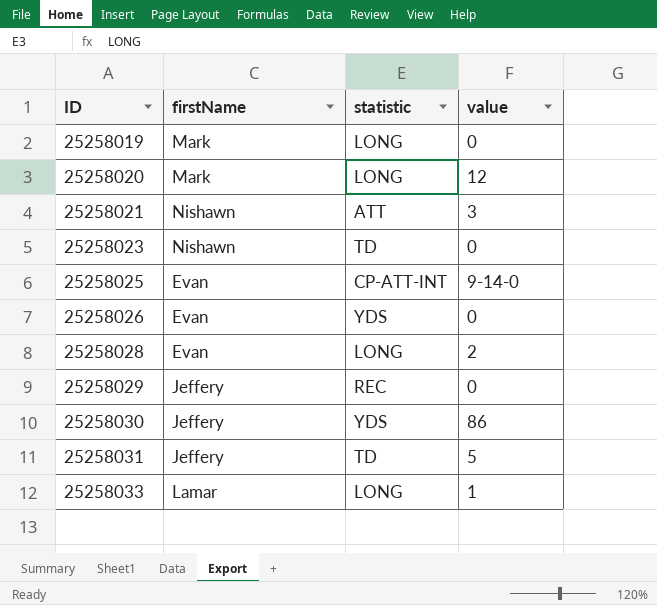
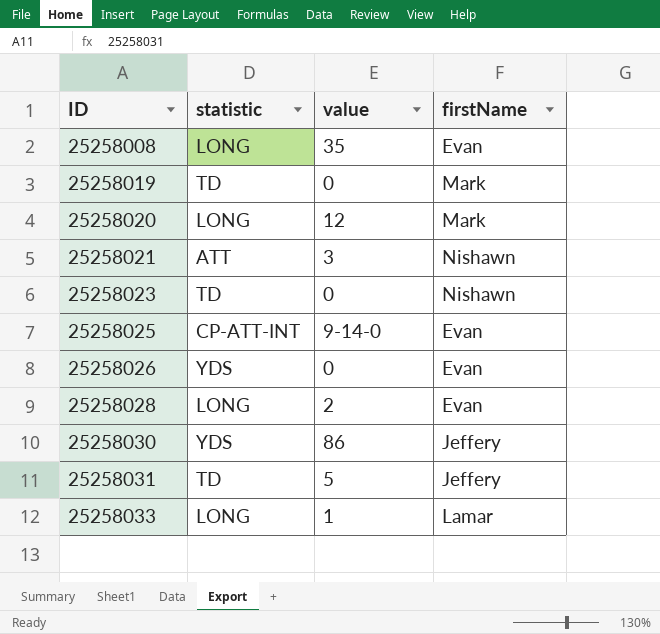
column firstName | position: 2 -> 4
row 25258029: Jeffery | REC | 0 -> none
row 25258008: none -> LONG | 35 | Evan
25258019 | statistic: LONG -> TD

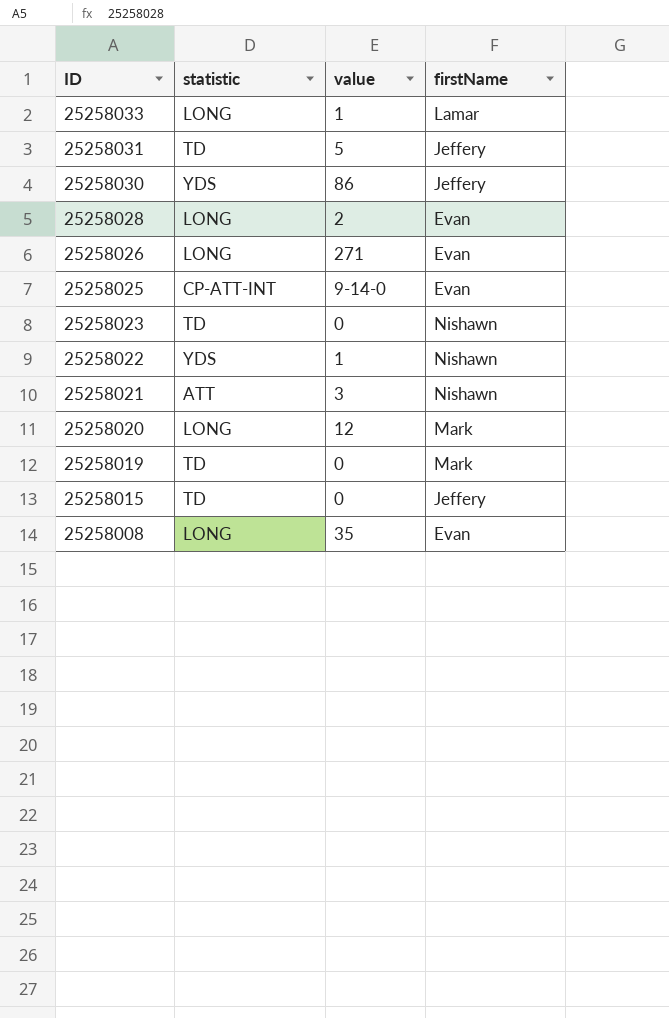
row order: ID ascending -> ID descending
25258026 | statistic: YDS -> LONG
25258026 | value: 0 -> 271
row 25258022: none -> YDS | 1 | Nishawn
row 25258015: none -> TD | 0 | Jeffery

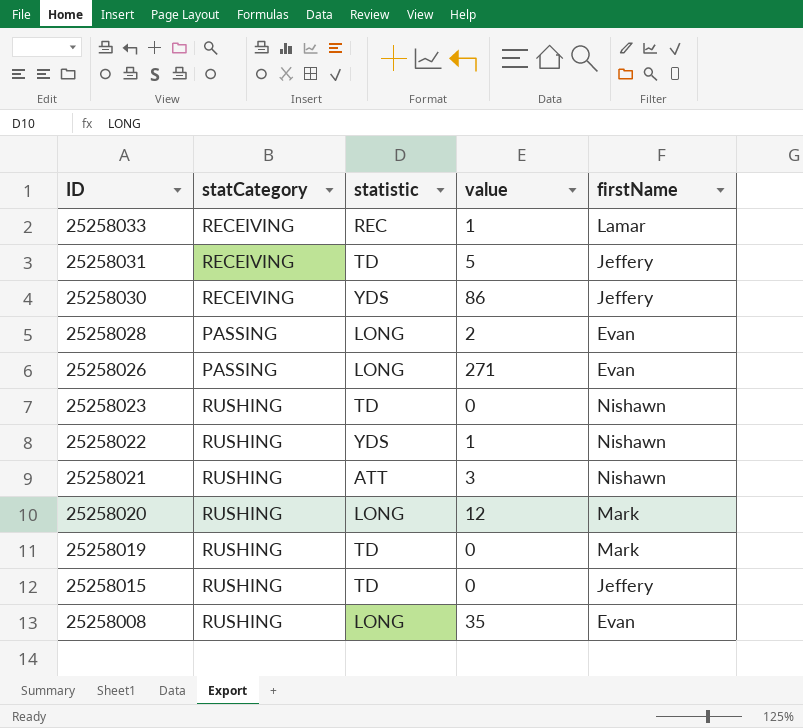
column statCategory | position: none -> 2
row 25258025: CP-ATT-INT | 9-14-0 | Evan -> none
25258033 | statistic: LONG -> REC

